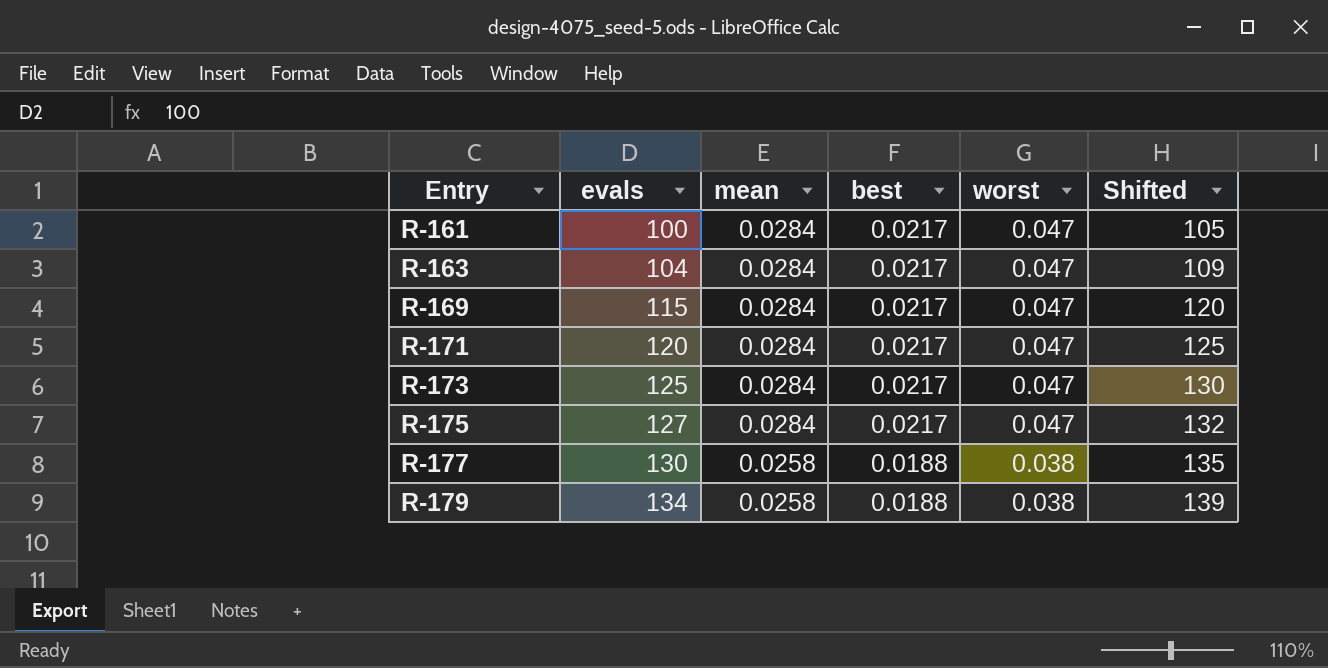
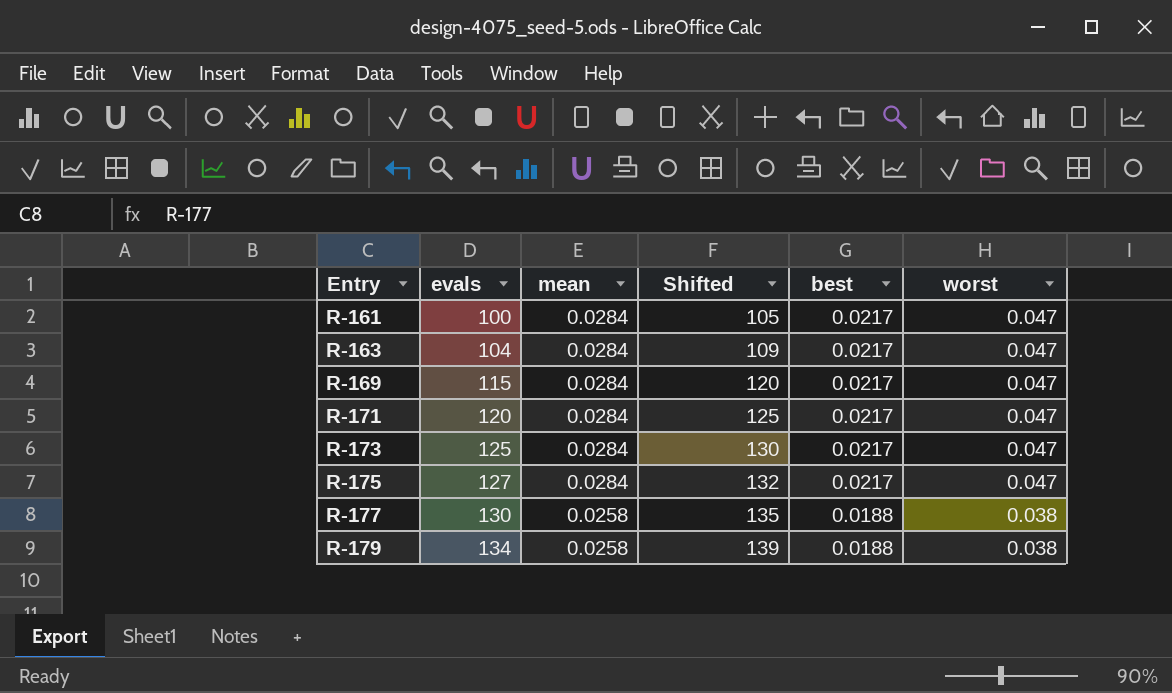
column Shifted | position: 6 -> 4

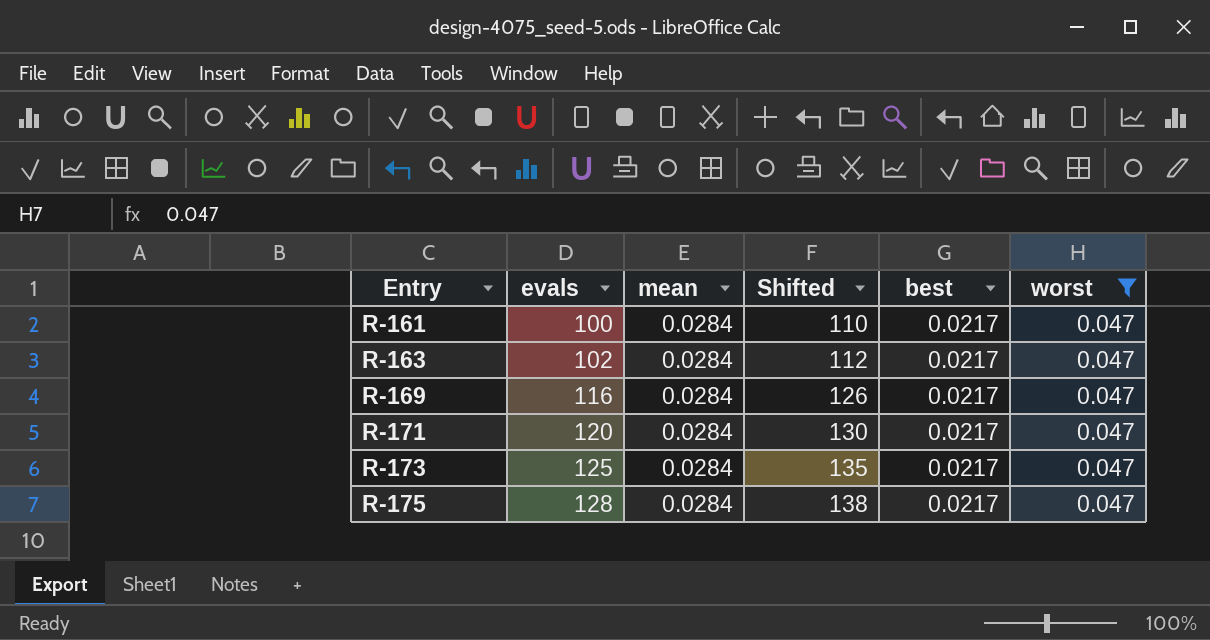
filter: none -> worst = 0.047
column Shifted | formula: [evals] + 5 -> [evals] + 10
R-163 | evals: 104 -> 102
R-169 | evals: 115 -> 116
R-175 | evals: 127 -> 128

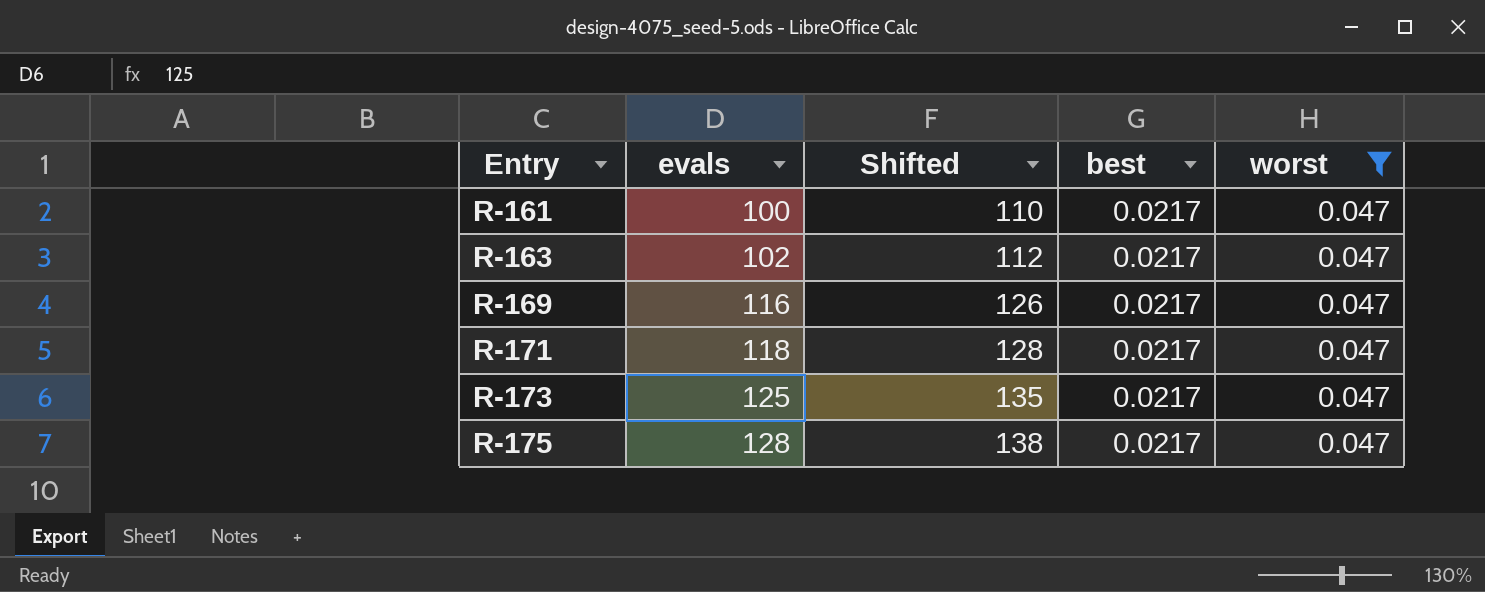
column mean | position: 3 -> none
R-171 | evals: 120 -> 118
R-171 | Shifted: 130 -> 128

